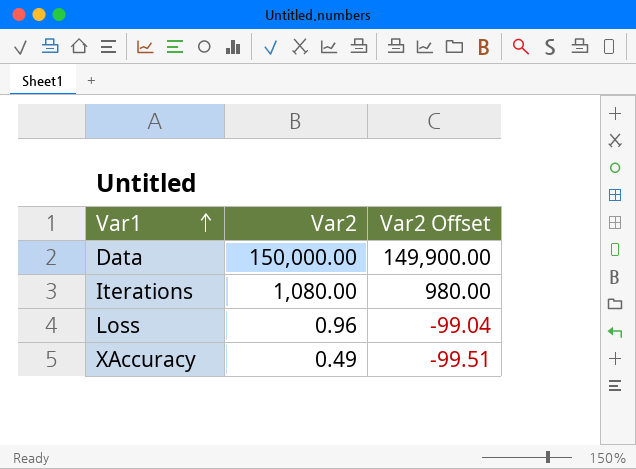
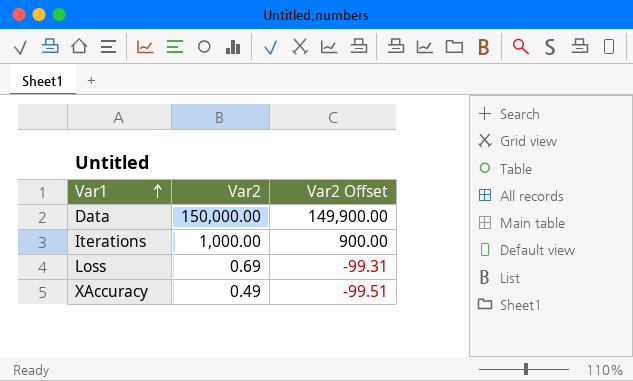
Iterations | Var2: 1,080.00 -> 1,000.00
Iterations | Var2 Offset: 980.00 -> 900.00
Loss | Var2: 0.96 -> 0.69
Loss | Var2 Offset: -99.04 -> -99.31

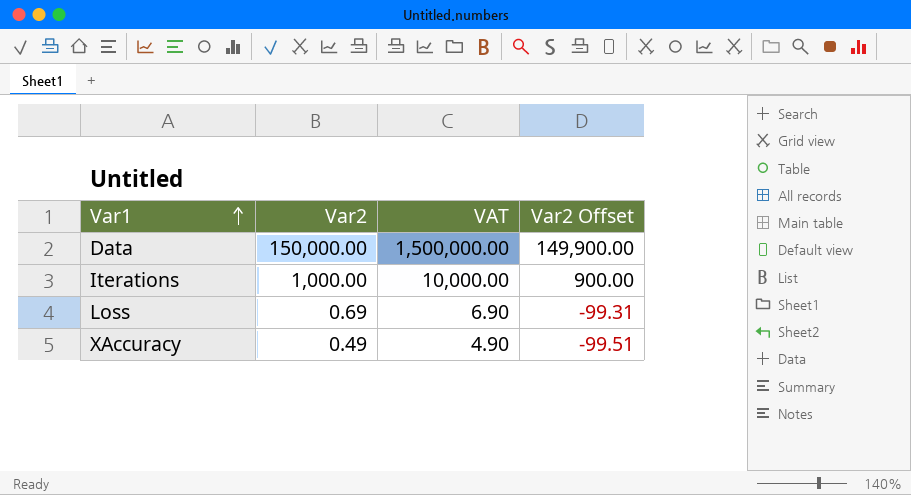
column VAT | formula: none -> [Var2] * 10

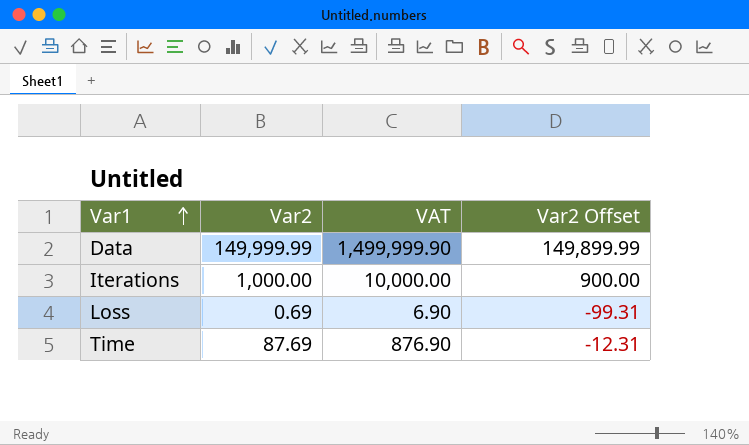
row XAccuracy: 0.49 | 4.90 | -99.51 -> none
Data | Var2: 150,000.00 -> 149,999.99
Data | VAT: 1,500,000.00 -> 1,499,999.90
Data | Var2 Offset: 149,900.00 -> 149,899.99
row Time: none -> 87.69 | 876.90 | -12.31

